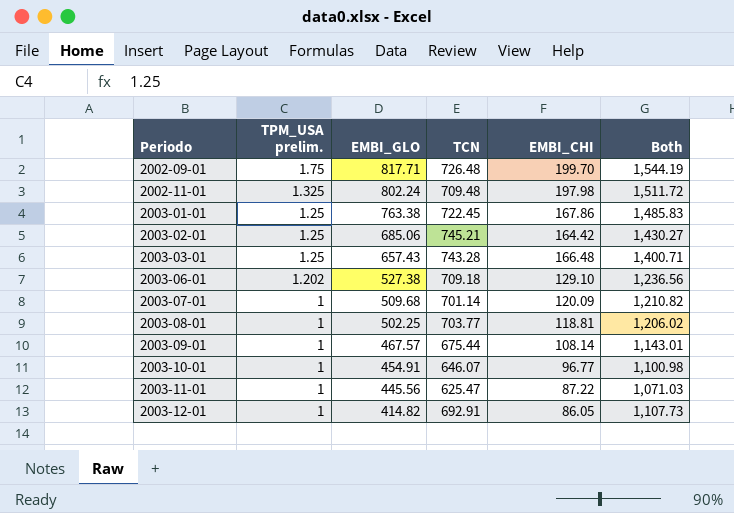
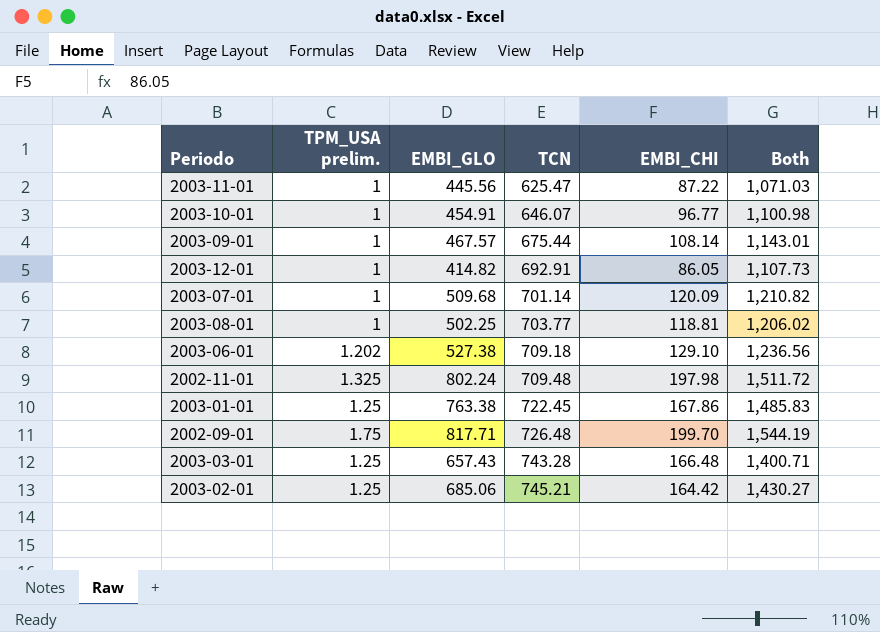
row order: Periodo ascending -> TCN ascending

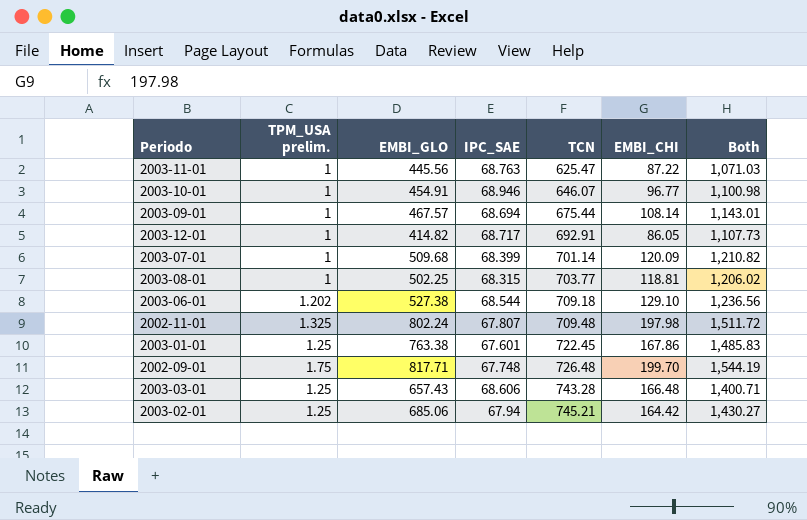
column IPC_SAE | position: none -> 4

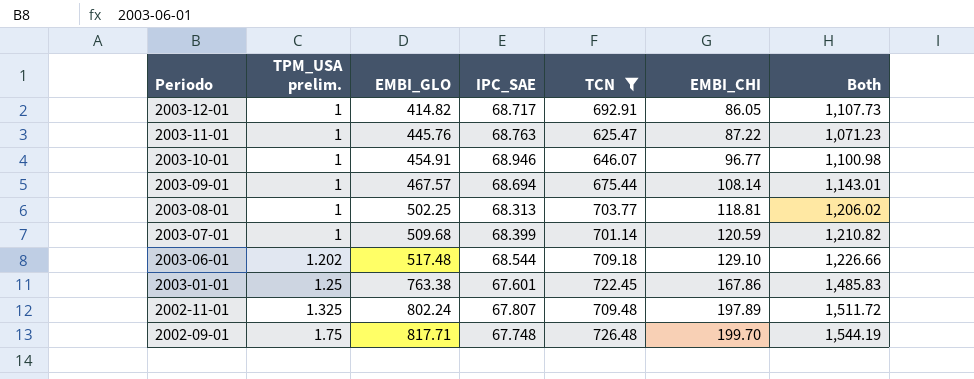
filter: none -> TCN <= 726.48
row order: TCN ascending -> Periodo descending
2003-11-01 | EMBI_GLO: 445.56 -> 445.76
2003-11-01 | Both: 1,071.03 -> 1,071.23
2003-08-01 | IPC_SAE: 68.315 -> 68.313
2003-07-01 | EMBI_CHI: 120.09 -> 120.59
2003-06-01 | EMBI_GLO: 527.38 -> 517.48
2003-06-01 | Both: 1,236.56 -> 1,226.66
2002-11-01 | EMBI_CHI: 197.98 -> 197.89

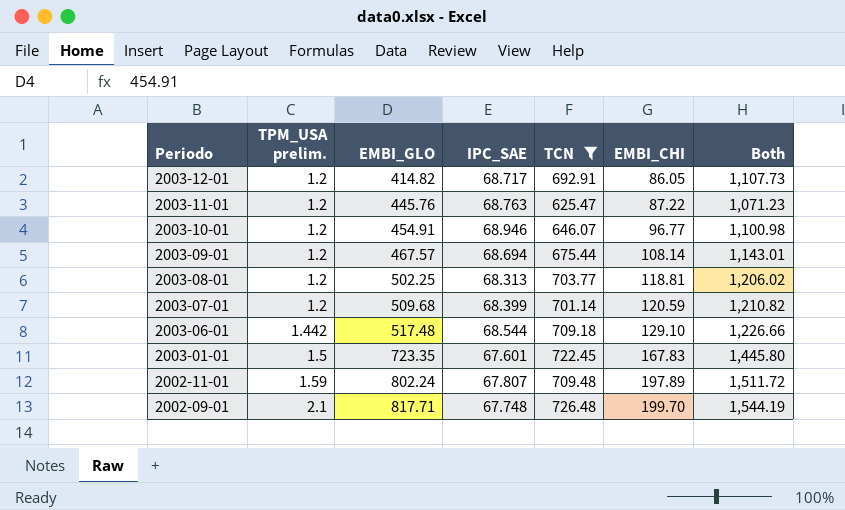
2003-12-01 | TPM_USA prelim.: 1 -> 1.2
2003-11-01 | TPM_USA prelim.: 1 -> 1.2
2003-10-01 | TPM_USA prelim.: 1 -> 1.2
2003-09-01 | TPM_USA prelim.: 1 -> 1.2
2003-08-01 | TPM_USA prelim.: 1 -> 1.2
2003-07-01 | TPM_USA prelim.: 1 -> 1.2
2003-06-01 | TPM_USA prelim.: 1.202 -> 1.442
2003-01-01 | TPM_USA prelim.: 1.25 -> 1.5
2003-01-01 | EMBI_GLO: 763.38 -> 723.35
2003-01-01 | EMBI_CHI: 167.86 -> 167.83
2003-01-01 | Both: 1,485.83 -> 1,445.80
2002-11-01 | TPM_USA prelim.: 1.325 -> 1.59
2002-09-01 | TPM_USA prelim.: 1.75 -> 2.1

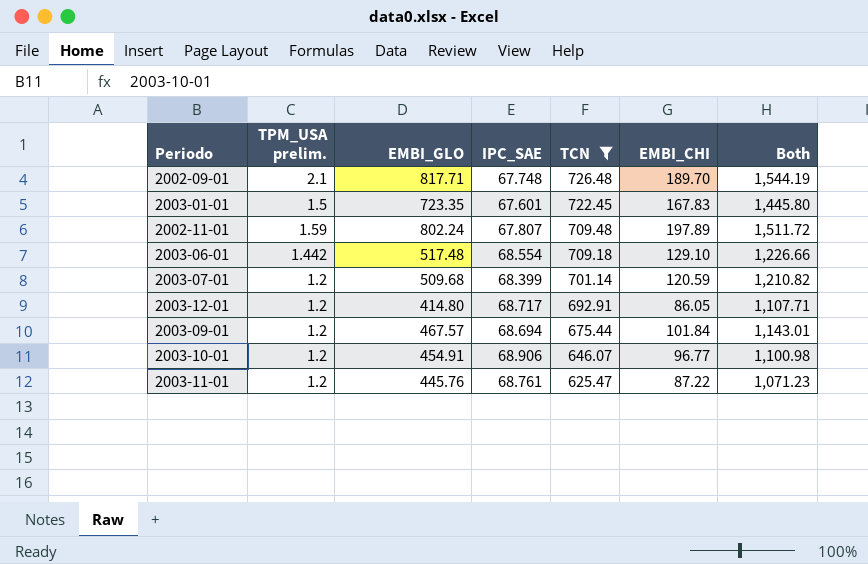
row order: Periodo descending -> TCN descending
row 2003-08-01: 1.2 | 502.25 | 68.313 | 703.77 | 118.81 | 1,206.02 -> none
2002-09-01 | EMBI_CHI: 199.70 -> 189.70
2003-06-01 | IPC_SAE: 68.544 -> 68.554
2003-12-01 | EMBI_GLO: 414.82 -> 414.80
2003-12-01 | Both: 1,107.73 -> 1,107.71
2003-09-01 | EMBI_CHI: 108.14 -> 101.84
2003-10-01 | IPC_SAE: 68.946 -> 68.906
2003-11-01 | IPC_SAE: 68.763 -> 68.761

